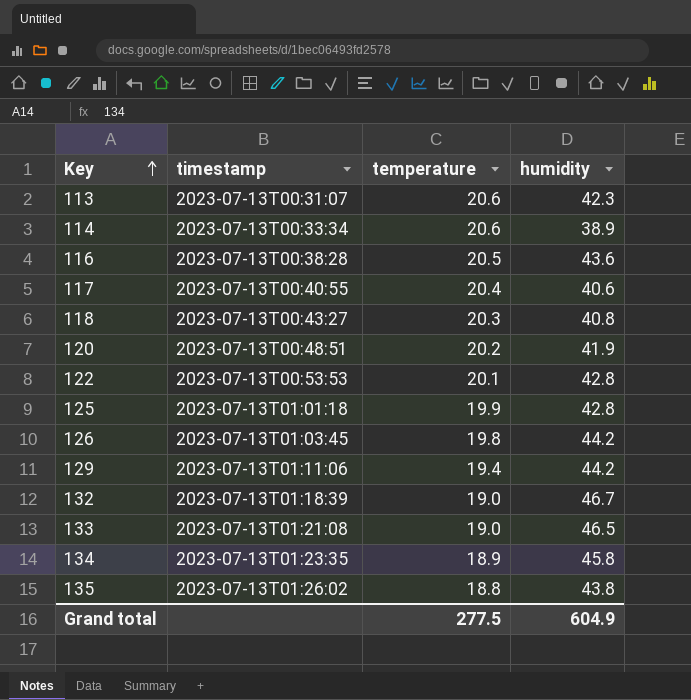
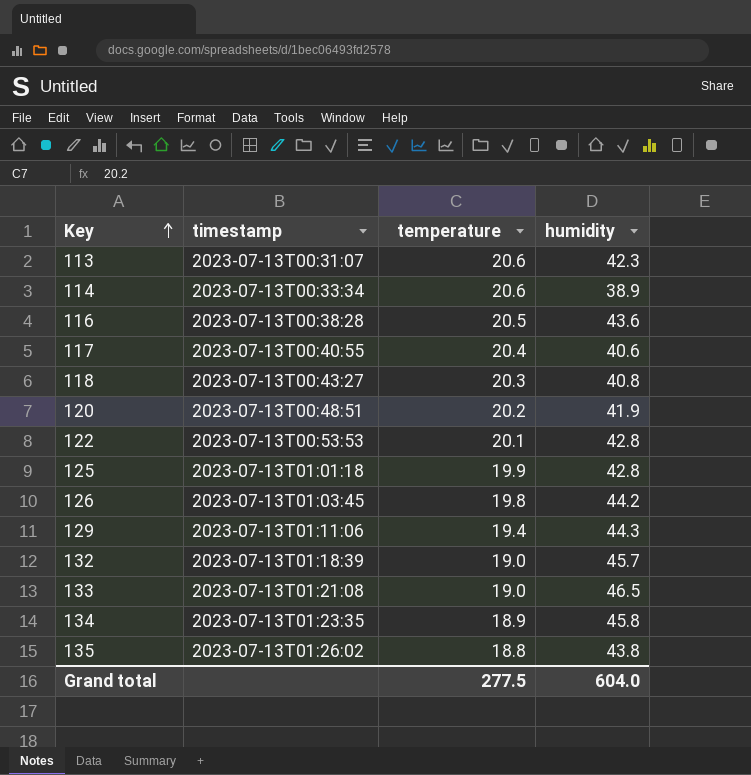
129 | humidity: 44.2 -> 44.3
132 | humidity: 46.7 -> 45.7
Grand total | humidity: 604.9 -> 604.0

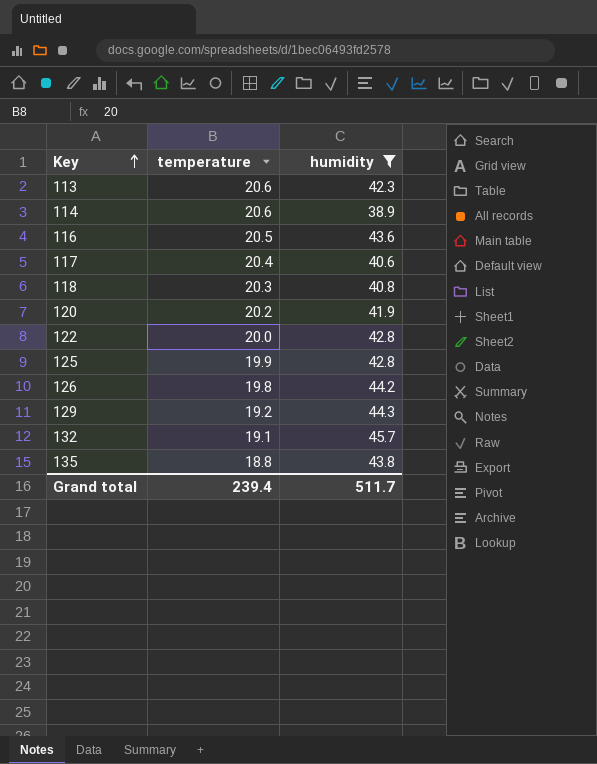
filter: none -> humidity <= 45.7
column timestamp | position: 2 -> none
122 | temperature: 20.1 -> 20.0
129 | temperature: 19.4 -> 19.2
132 | temperature: 19.0 -> 19.1
Grand total | temperature: 277.5 -> 239.4
Grand total | humidity: 604.0 -> 511.7

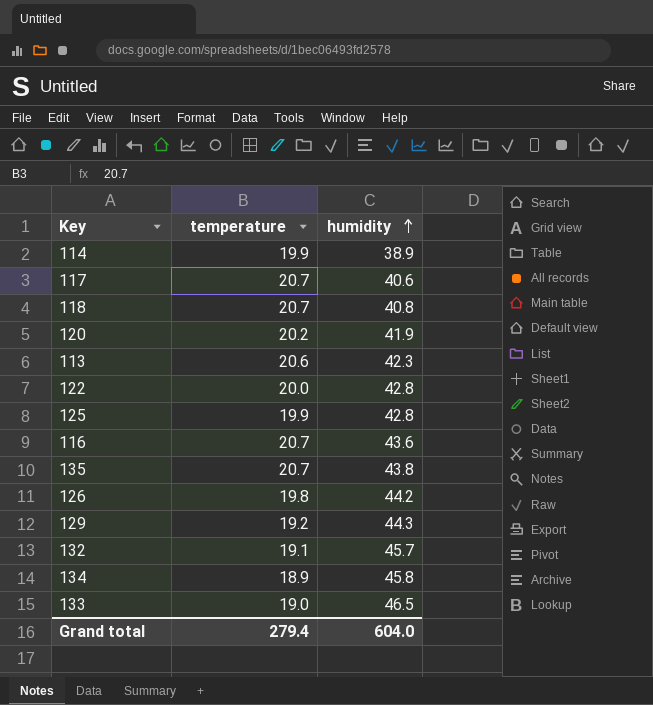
filter: humidity <= 45.7 -> none
row order: Key ascending -> humidity ascending
114 | temperature: 20.6 -> 19.9
117 | temperature: 20.4 -> 20.7
118 | temperature: 20.3 -> 20.7
116 | temperature: 20.5 -> 20.7
135 | temperature: 18.8 -> 20.7
Grand total | temperature: 239.4 -> 279.4
Grand total | humidity: 511.7 -> 604.0

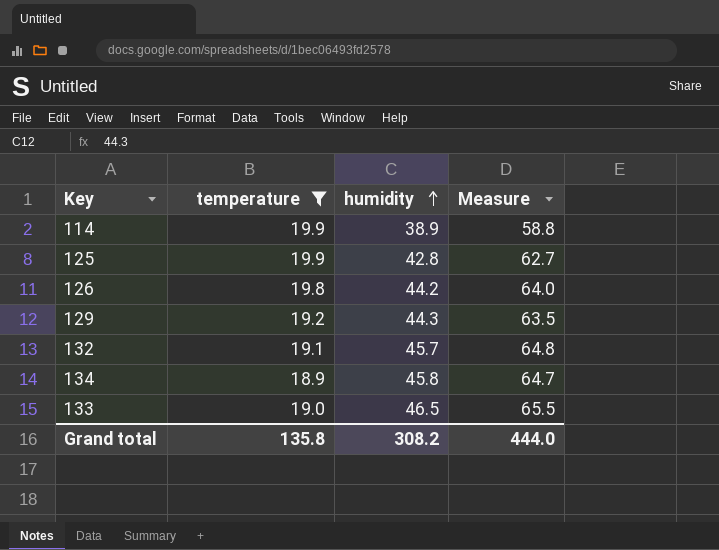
filter: none -> temperature <= 19.9
column Measure | formula: none -> [temperature] + [humidity]
Grand total | temperature: 279.4 -> 135.8
Grand total | humidity: 604.0 -> 308.2

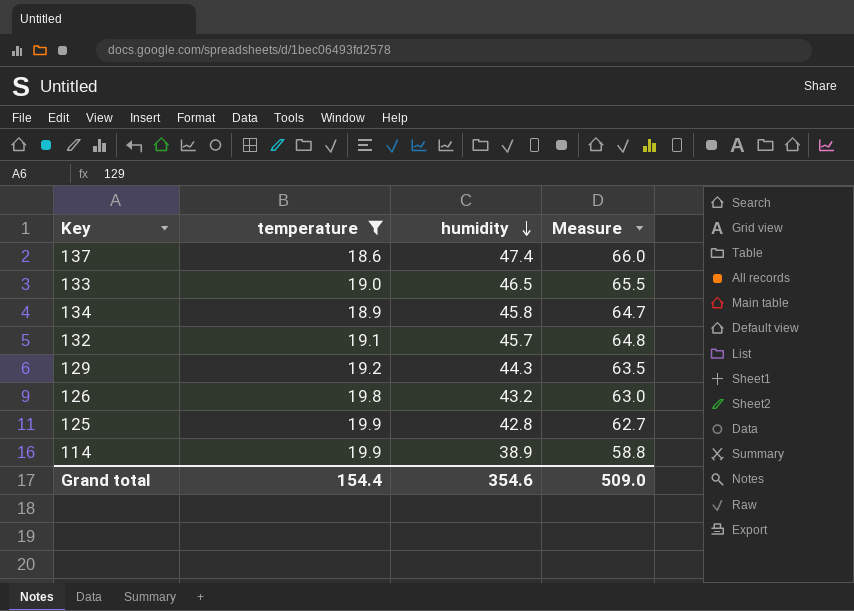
row order: humidity ascending -> humidity descending
row 137: none -> 18.6 | 47.4 | 66.0
126 | humidity: 44.2 -> 43.2
126 | Measure: 64.0 -> 63.0
Grand total | temperature: 135.8 -> 154.4
Grand total | humidity: 308.2 -> 354.6
Grand total | Measure: 444.0 -> 509.0

